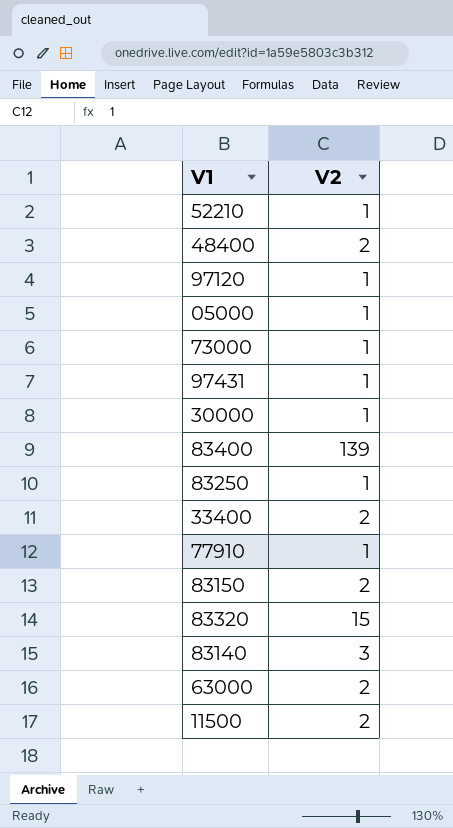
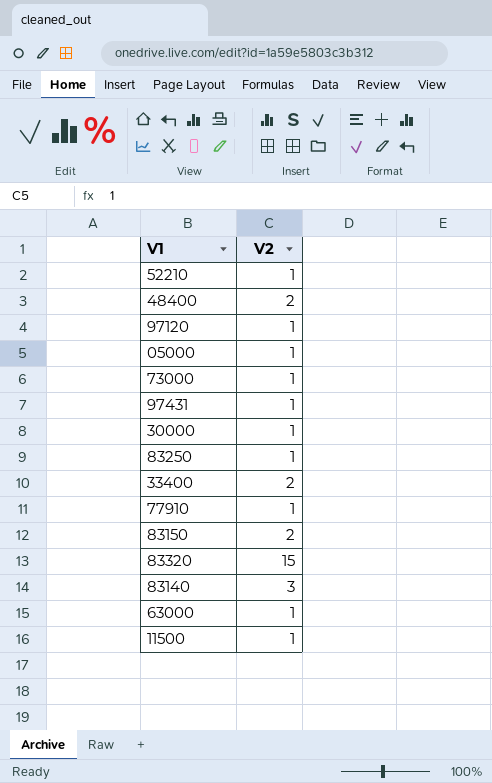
row 83400: 139 -> none
63000 | V2: 2 -> 1
11500 | V2: 2 -> 1

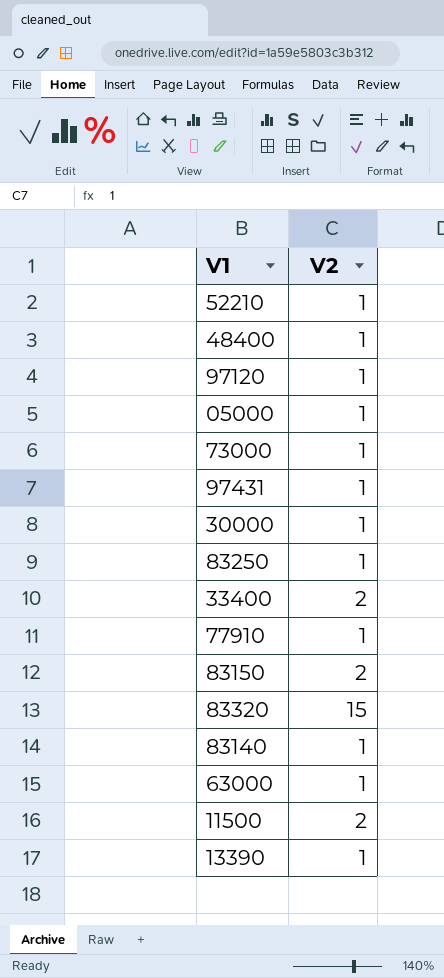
48400 | V2: 2 -> 1
83140 | V2: 3 -> 1
11500 | V2: 1 -> 2
row 13390: none -> 1

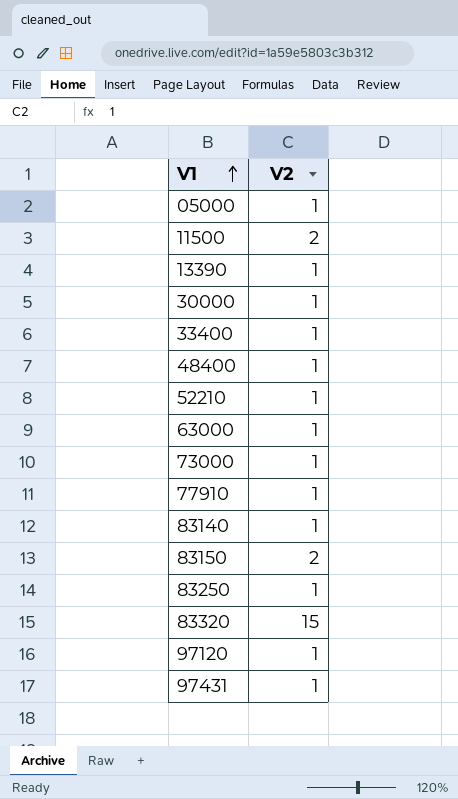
row order: none -> V1 ascending
33400 | V2: 2 -> 1

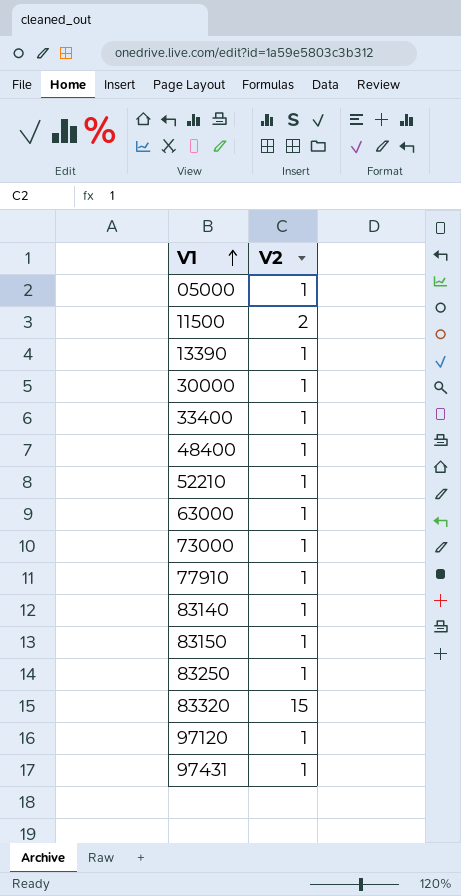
83150 | V2: 2 -> 1

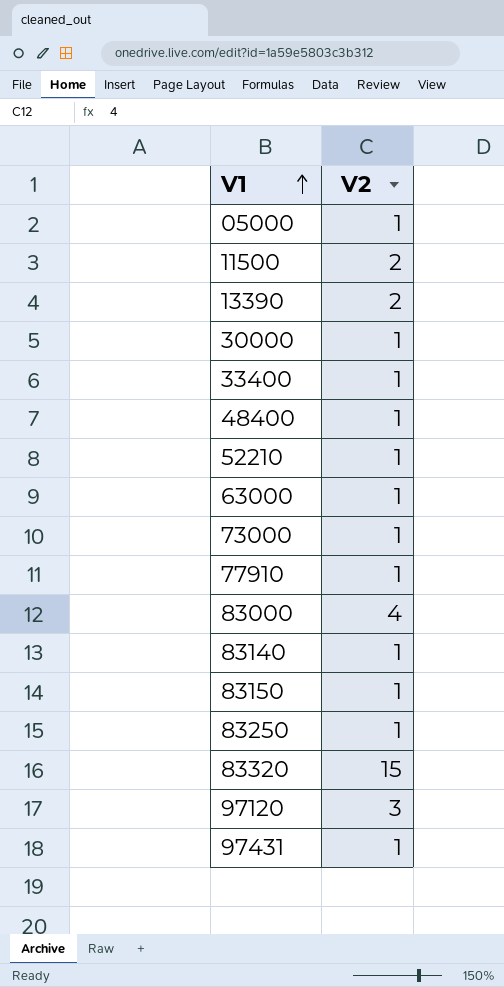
13390 | V2: 1 -> 2
row 83000: none -> 4
97120 | V2: 1 -> 3

